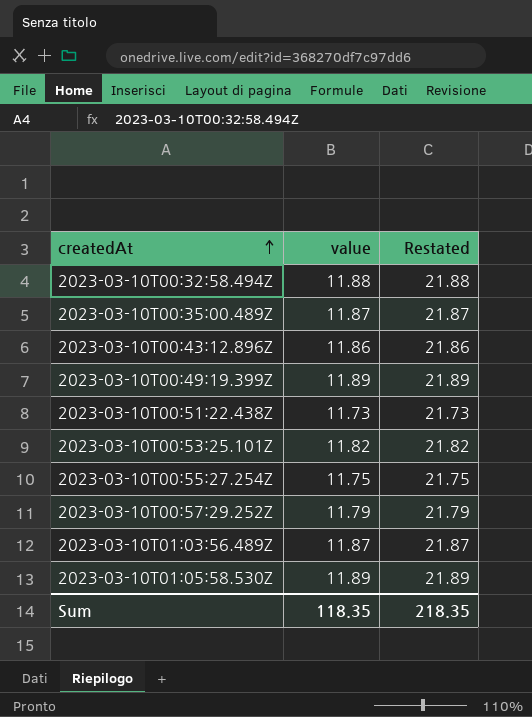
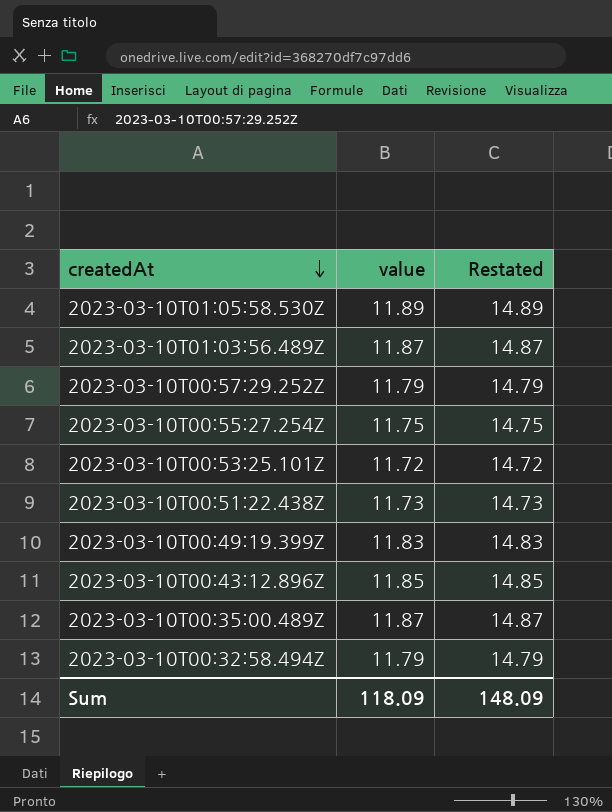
row order: createdAt ascending -> createdAt descending
column Restated | formula: [value] + 10 -> [value] + 3
2023-03-10T00:53:25.101Z | value: 11.82 -> 11.72
2023-03-10T00:49:19.399Z | value: 11.89 -> 11.83
2023-03-10T00:43:12.896Z | value: 11.86 -> 11.85
2023-03-10T00:32:58.494Z | value: 11.88 -> 11.79
Sum | value: 118.35 -> 118.09
Sum | Restated: 218.35 -> 148.09

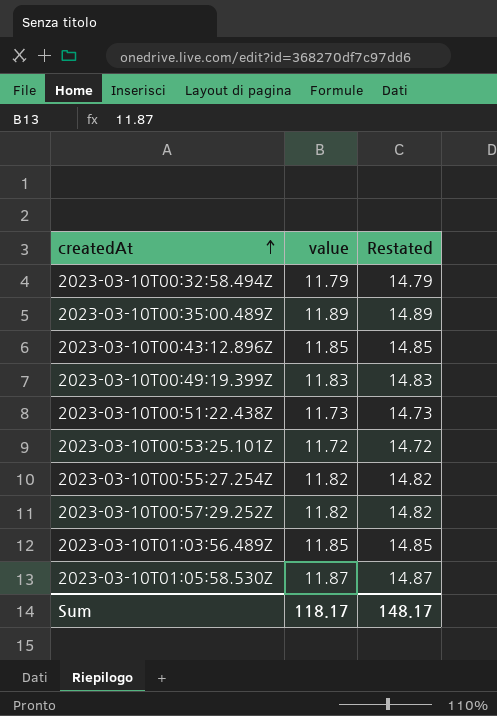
row order: createdAt descending -> createdAt ascending
2023-03-10T00:35:00.489Z | value: 11.87 -> 11.89
2023-03-10T00:35:00.489Z | Restated: 14.87 -> 14.89
2023-03-10T00:55:27.254Z | value: 11.75 -> 11.82
2023-03-10T00:55:27.254Z | Restated: 14.75 -> 14.82
2023-03-10T00:57:29.252Z | value: 11.79 -> 11.82
2023-03-10T00:57:29.252Z | Restated: 14.79 -> 14.82
2023-03-10T01:03:56.489Z | value: 11.87 -> 11.85
2023-03-10T01:03:56.489Z | Restated: 14.87 -> 14.85
2023-03-10T01:05:58.530Z | value: 11.89 -> 11.87
2023-03-10T01:05:58.530Z | Restated: 14.89 -> 14.87
Sum | value: 118.09 -> 118.17
Sum | Restated: 148.09 -> 148.17

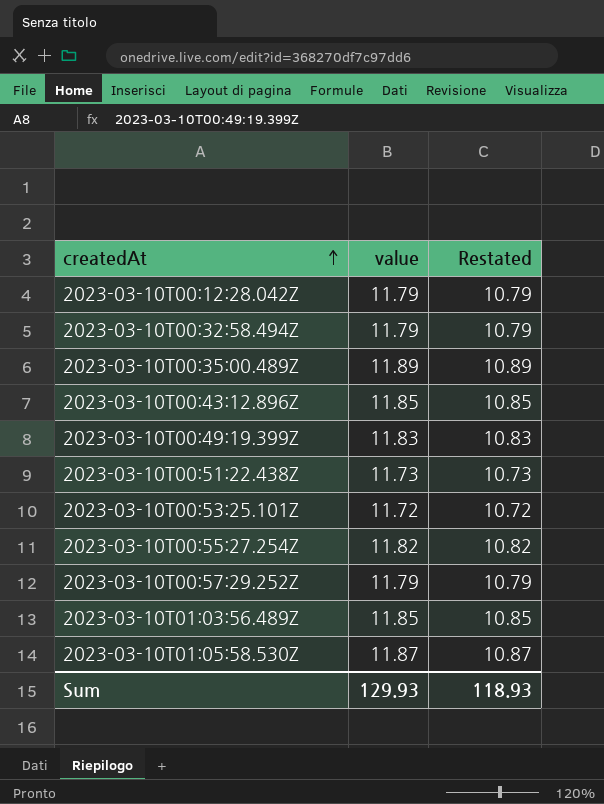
column Restated | formula: [value] + 3 -> [value] - 1
row 2023-03-10T00:12:28.042Z: none -> 11.79 | 10.79
2023-03-10T00:57:29.252Z | value: 11.82 -> 11.79
Sum | value: 118.17 -> 129.93
Sum | Restated: 148.17 -> 118.93

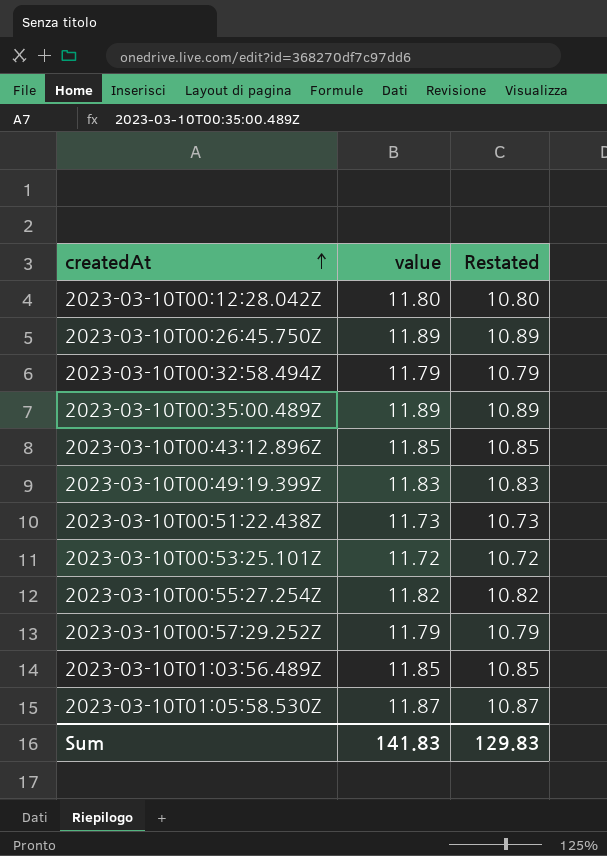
2023-03-10T00:12:28.042Z | value: 11.79 -> 11.80
2023-03-10T00:12:28.042Z | Restated: 10.79 -> 10.80
row 2023-03-10T00:26:45.750Z: none -> 11.89 | 10.89
Sum | value: 129.93 -> 141.83
Sum | Restated: 118.93 -> 129.83

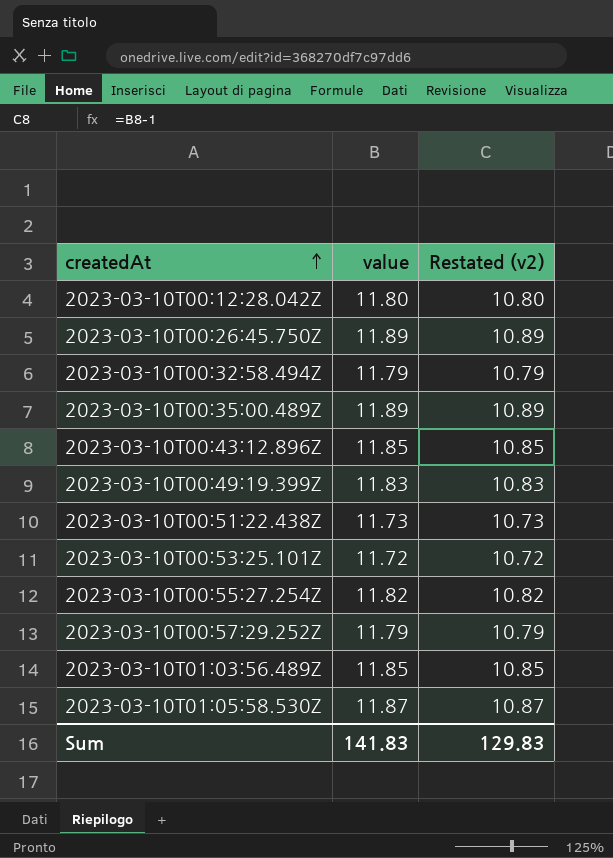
column name: Restated -> Restated (v2)

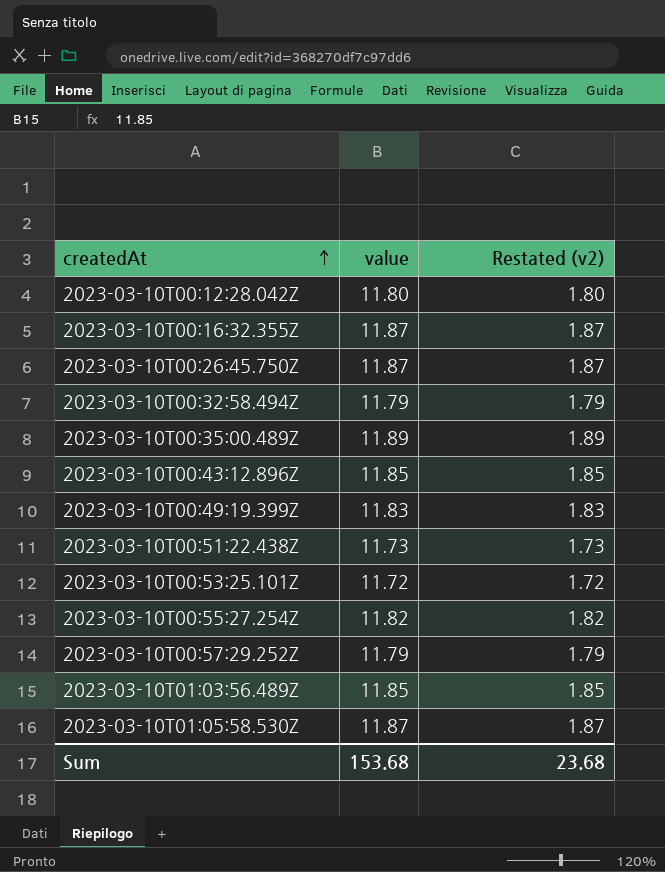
column Restated (v2) | formula: [value] - 1 -> [value] - 10
row 2023-03-10T00:16:32.355Z: none -> 11.87 | 1.87
2023-03-10T00:26:45.750Z | value: 11.89 -> 11.87
Sum | value: 141.83 -> 153.68
Sum | Restated (v2): 129.83 -> 23.68

